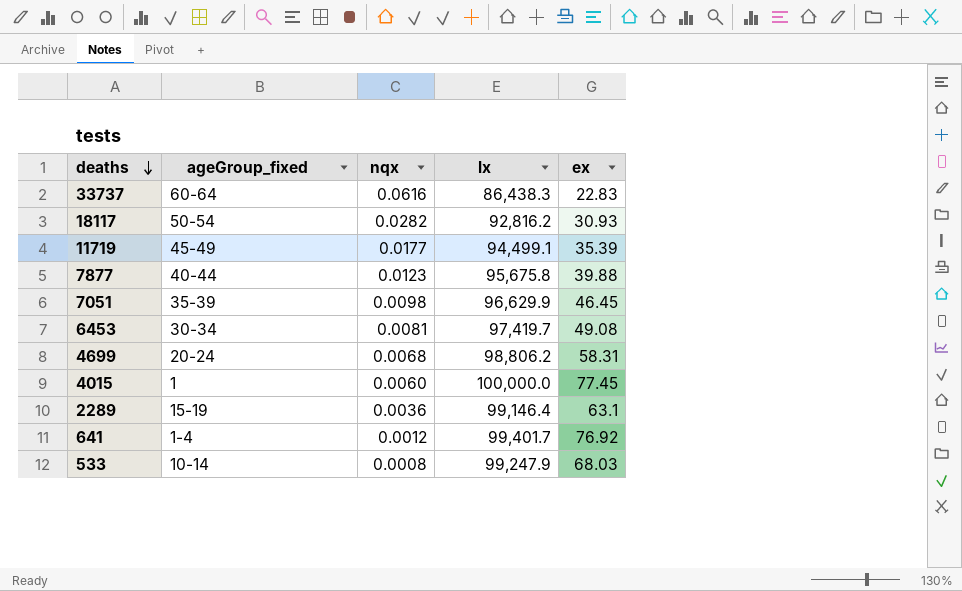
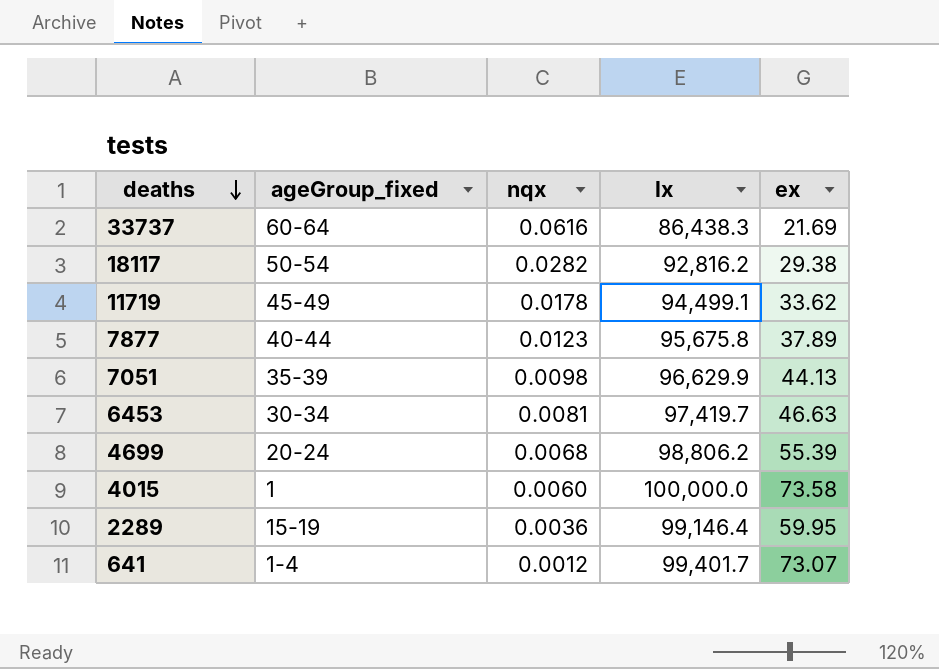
row 533: 10-14 | 0.0008 | 99,247.9 | 68.03 -> none
33737 | ex: 22.83 -> 21.69
18117 | ex: 30.93 -> 29.38
11719 | nqx: 0.0177 -> 0.0178
11719 | ex: 35.39 -> 33.62
7877 | ex: 39.88 -> 37.89
7051 | ex: 46.45 -> 44.13
6453 | ex: 49.08 -> 46.63
4699 | ex: 58.31 -> 55.39
4015 | ex: 77.45 -> 73.58
2289 | ex: 63.1 -> 59.95
641 | ex: 76.92 -> 73.07

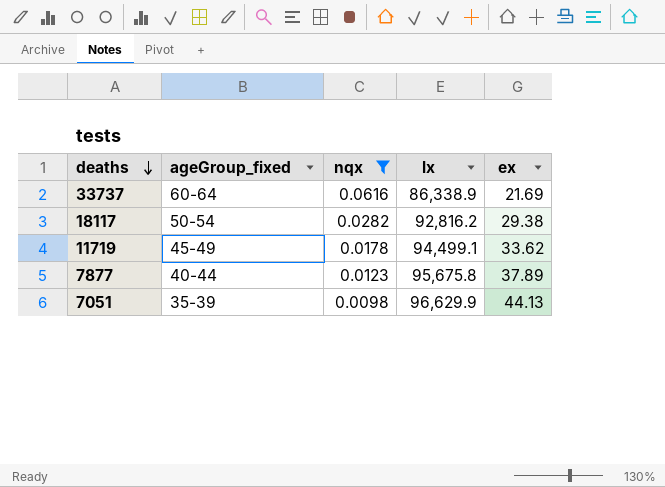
filter: none -> nqx >= 0.0098
33737 | lx: 86,438.3 -> 86,338.9

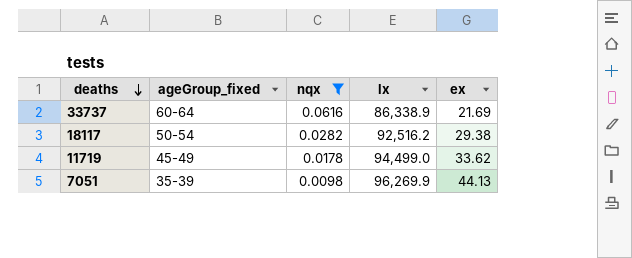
row 7877: 40-44 | 0.0123 | 95,675.8 | 37.89 -> none
18117 | lx: 92,816.2 -> 92,516.2
11719 | lx: 94,499.1 -> 94,499.0
7051 | lx: 96,629.9 -> 96,269.9

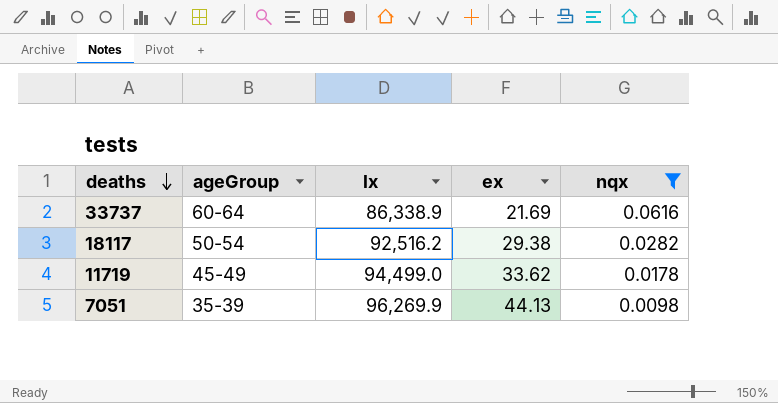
column name: ageGroup_fixed -> ageGroup
column nqx | position: 3 -> 5

